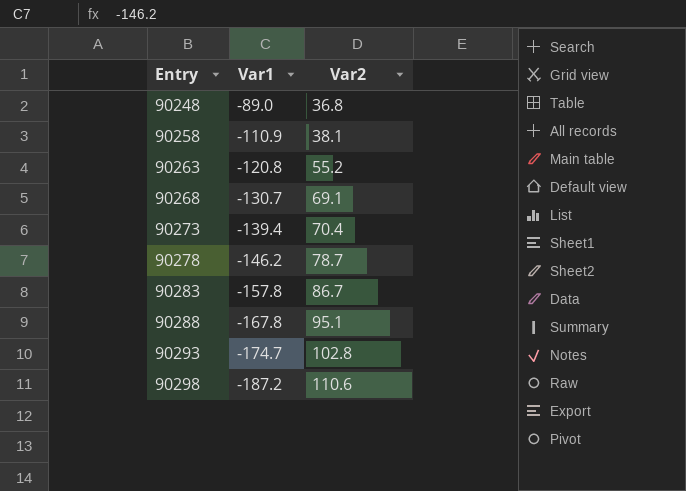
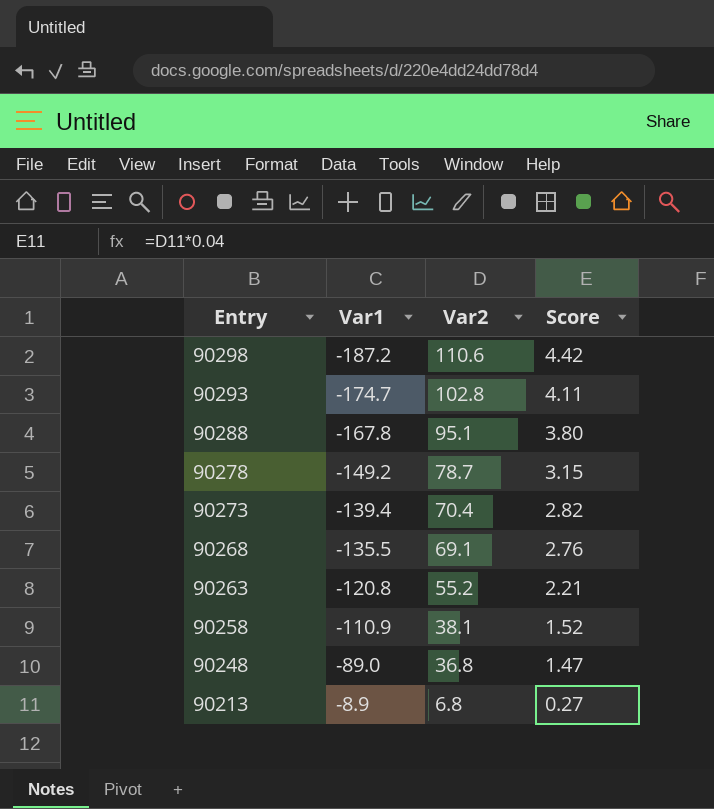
row order: Entry ascending -> Entry descending
column Score | formula: none -> [Var2] * 0.04
row 90283: -157.8 | 86.7 -> none
90278 | Var1: -146.2 -> -149.2
90268 | Var1: -130.7 -> -135.5
row 90213: none -> -8.9 | 6.8 | 0.27

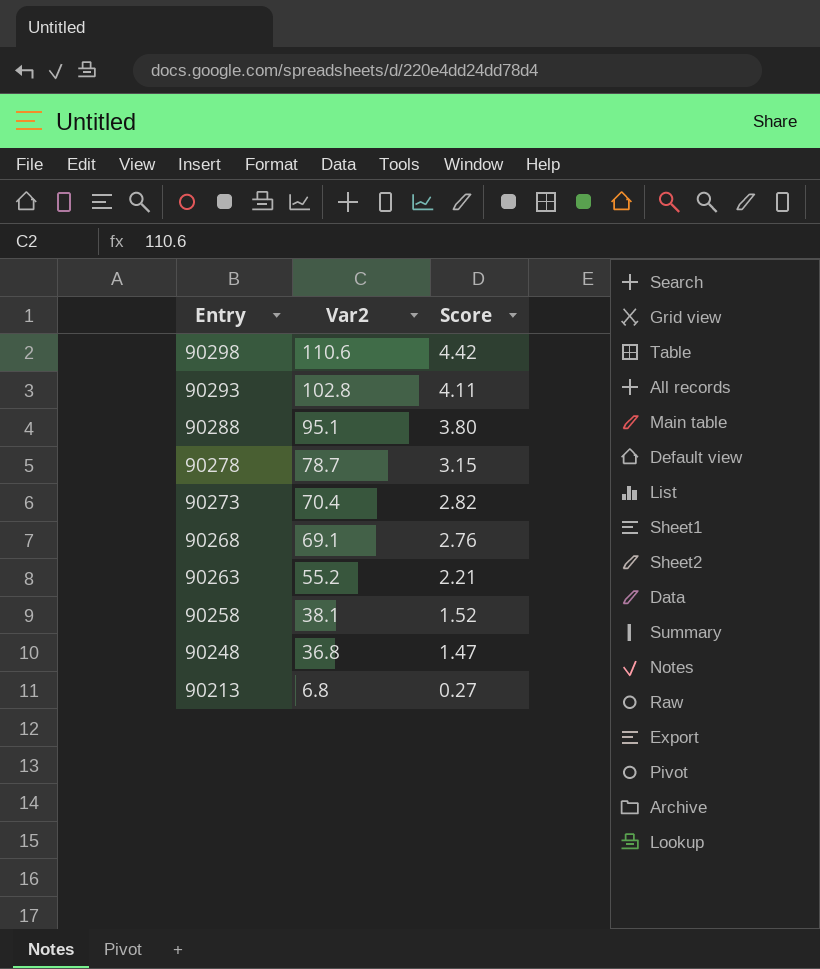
column Var1 | position: 2 -> none

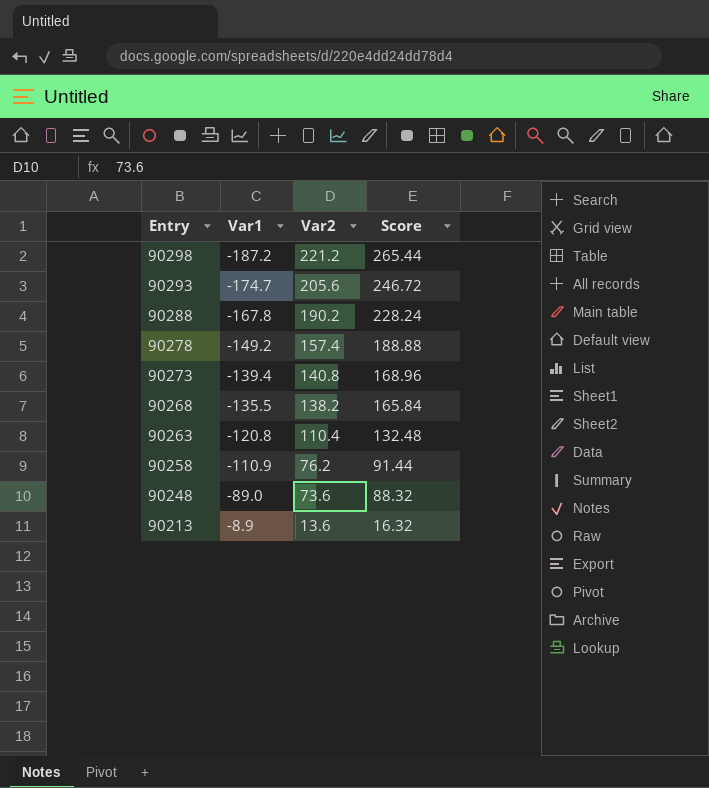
column Var1 | position: none -> 2
column Score | formula: [Var2] * 0.04 -> [Var2] * 1.2
90298 | Var2: 110.6 -> 221.2
90293 | Var2: 102.8 -> 205.6
90288 | Var2: 95.1 -> 190.2
90278 | Var2: 78.7 -> 157.4
90273 | Var2: 70.4 -> 140.8
90268 | Var2: 69.1 -> 138.2
90263 | Var2: 55.2 -> 110.4
90258 | Var2: 38.1 -> 76.2
90248 | Var2: 36.8 -> 73.6
90213 | Var2: 6.8 -> 13.6

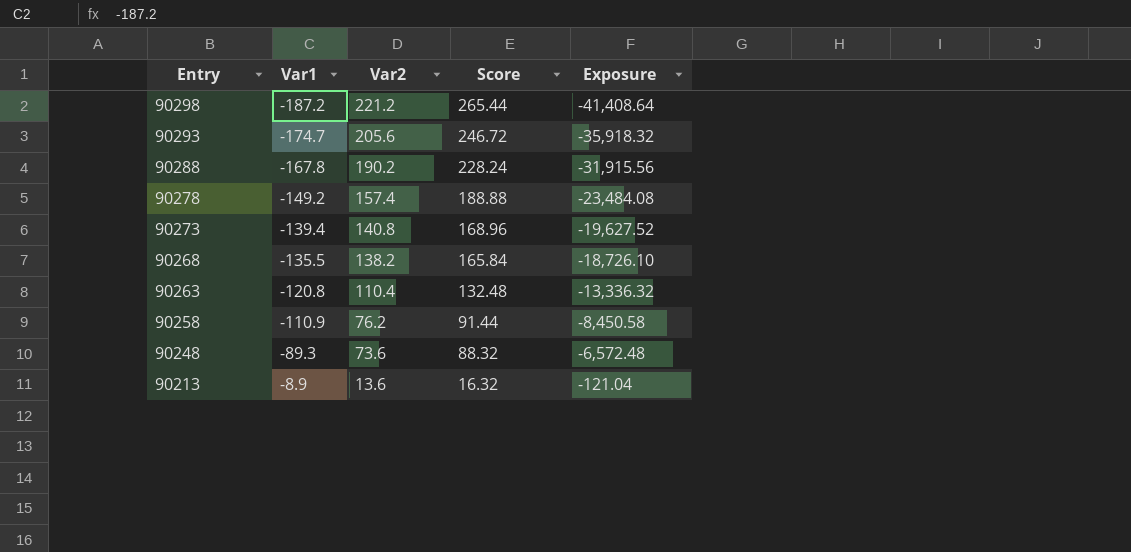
column Exposure | formula: none -> [Var1] * [Var2]
90248 | Var1: -89.0 -> -89.3

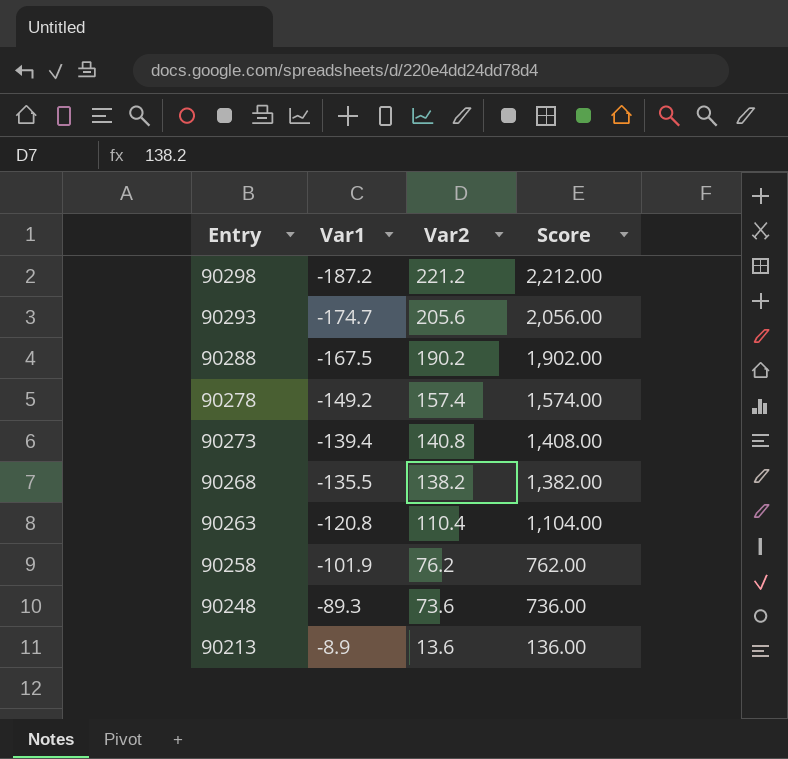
column Exposure | formula: [Var1] * [Var2] -> none
column Score | formula: [Var2] * 1.2 -> [Var2] * 10
90288 | Var1: -167.8 -> -167.5
90258 | Var1: -110.9 -> -101.9

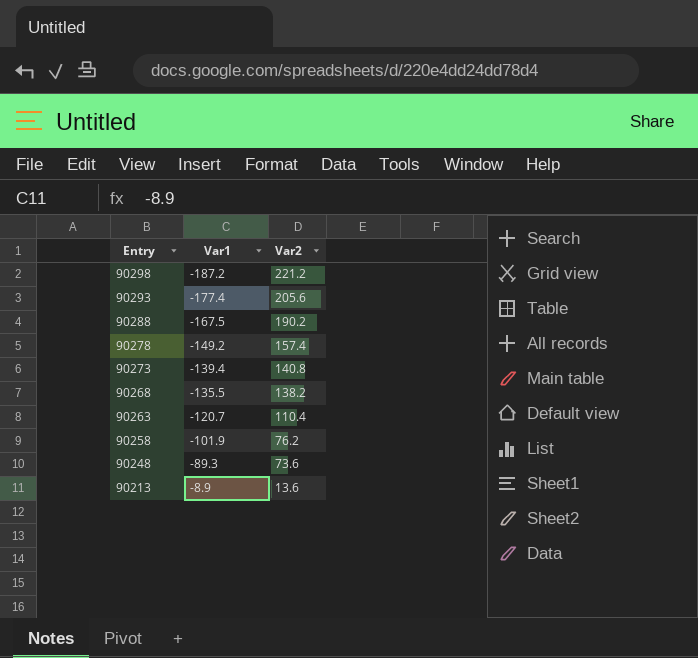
column Score | formula: [Var2] * 10 -> none
90293 | Var1: -174.7 -> -177.4
90263 | Var1: -120.8 -> -120.7

